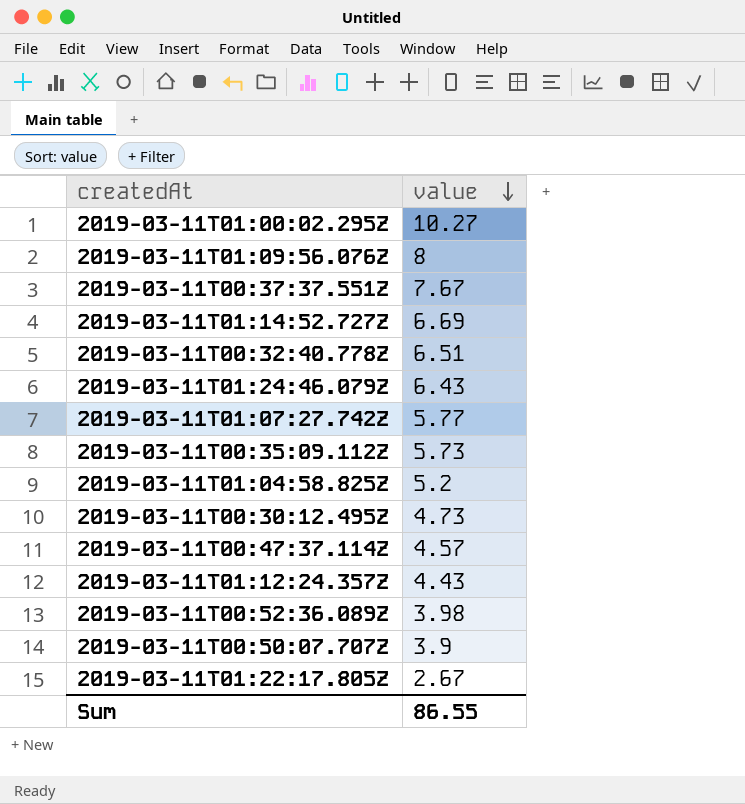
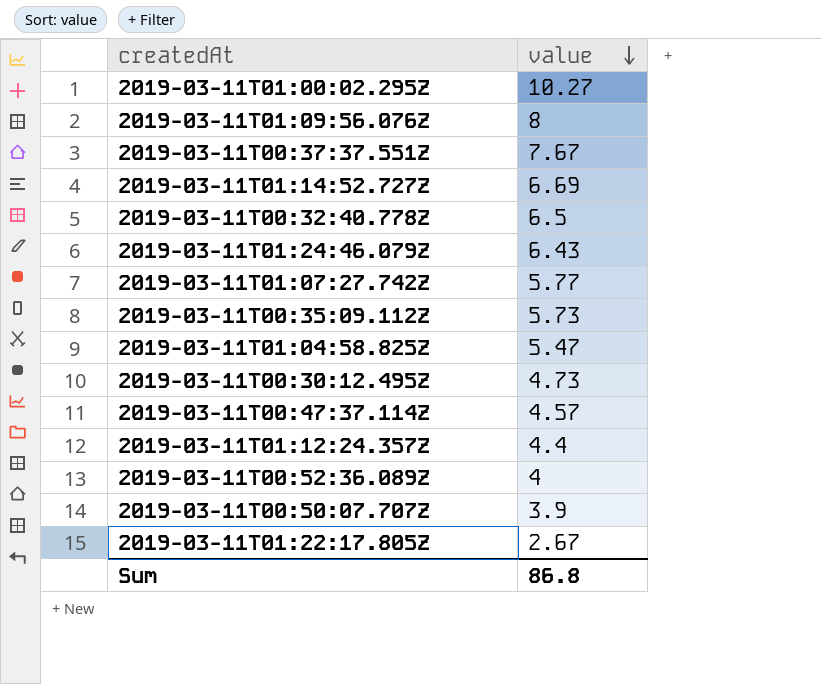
2019-03-11T00:32:40.778Z | value: 6.51 -> 6.5
2019-03-11T01:04:58.825Z | value: 5.2 -> 5.47
2019-03-11T01:12:24.357Z | value: 4.43 -> 4.4
2019-03-11T00:52:36.089Z | value: 3.98 -> 4
Sum | value: 86.55 -> 86.8

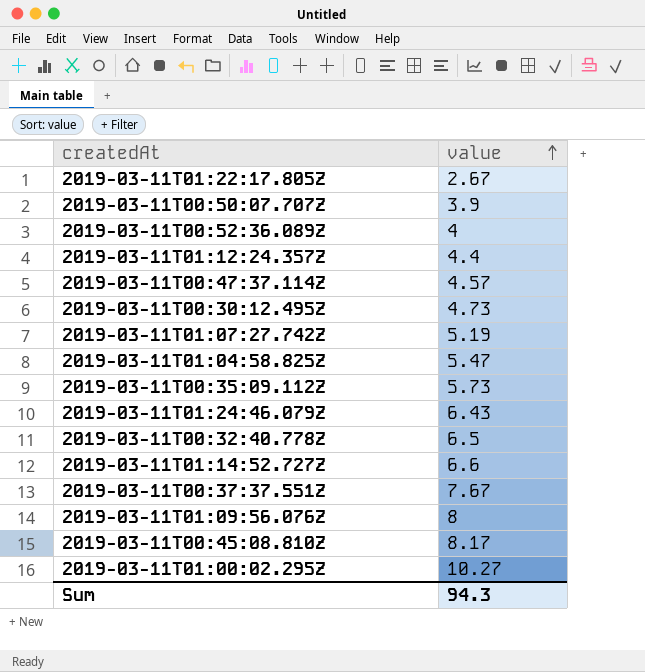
row order: value descending -> value ascending
2019-03-11T01:07:27.742Z | value: 5.77 -> 5.19
2019-03-11T01:14:52.727Z | value: 6.69 -> 6.6
row 2019-03-11T00:45:08.810Z: none -> 8.17
Sum | value: 86.8 -> 94.3

